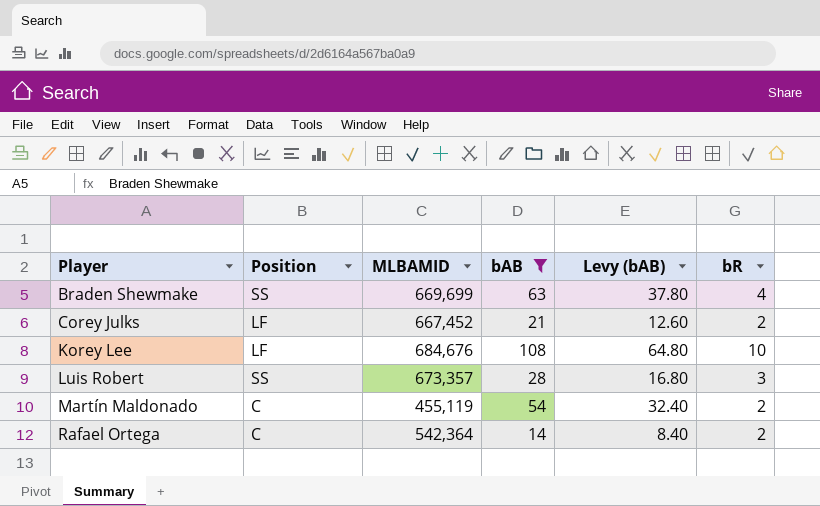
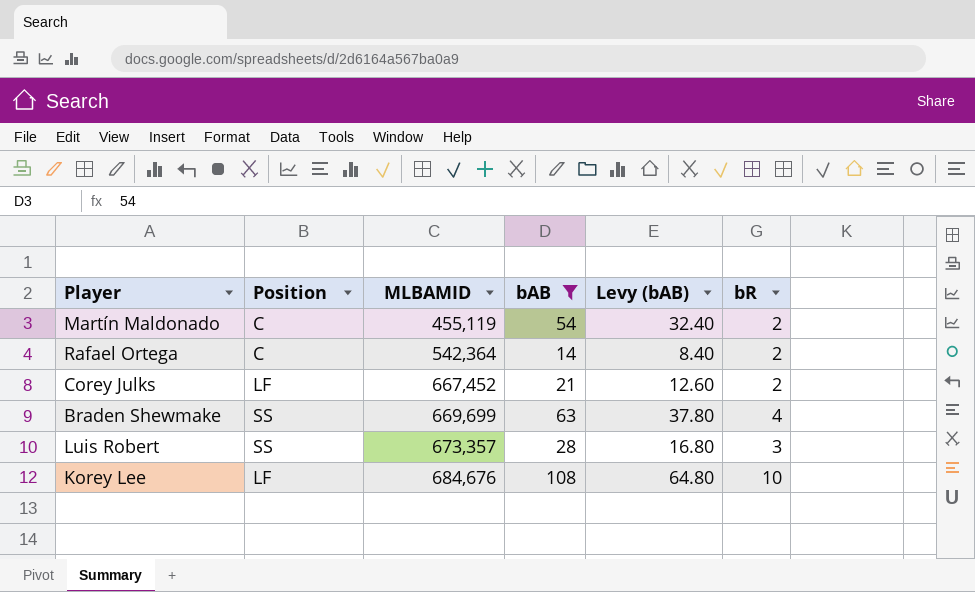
row order: Player ascending -> MLBAMID ascending

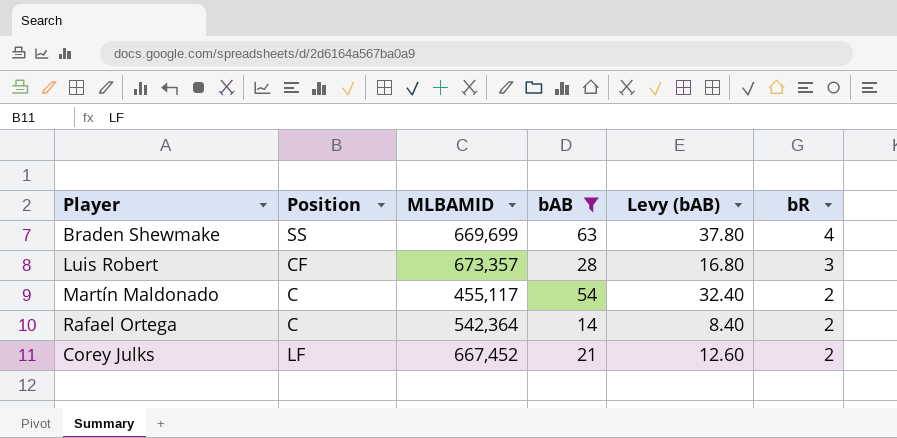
row order: MLBAMID ascending -> bR descending
row Korey Lee: LF | 684,676 | 108 | 64.80 | 10 -> none
Luis Robert | Position: SS -> CF
Martín Maldonado | MLBAMID: 455,119 -> 455,117

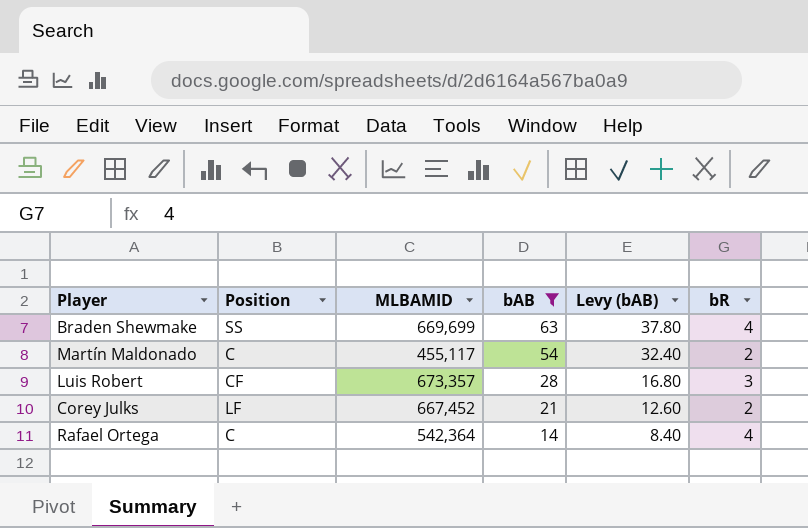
row order: bR descending -> bAB descending
Rafael Ortega | bR: 2 -> 4

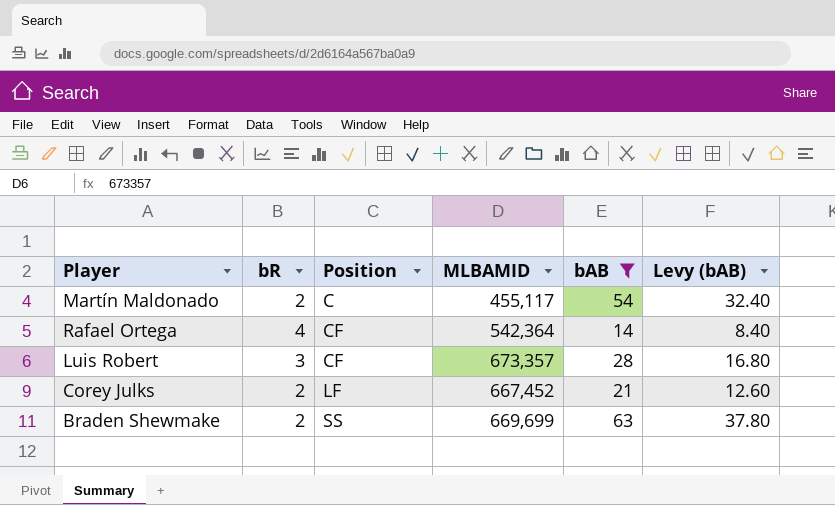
row order: bAB descending -> Position ascending
column bR | position: 6 -> 2
Rafael Ortega | Position: C -> CF
Braden Shewmake | bR: 4 -> 2

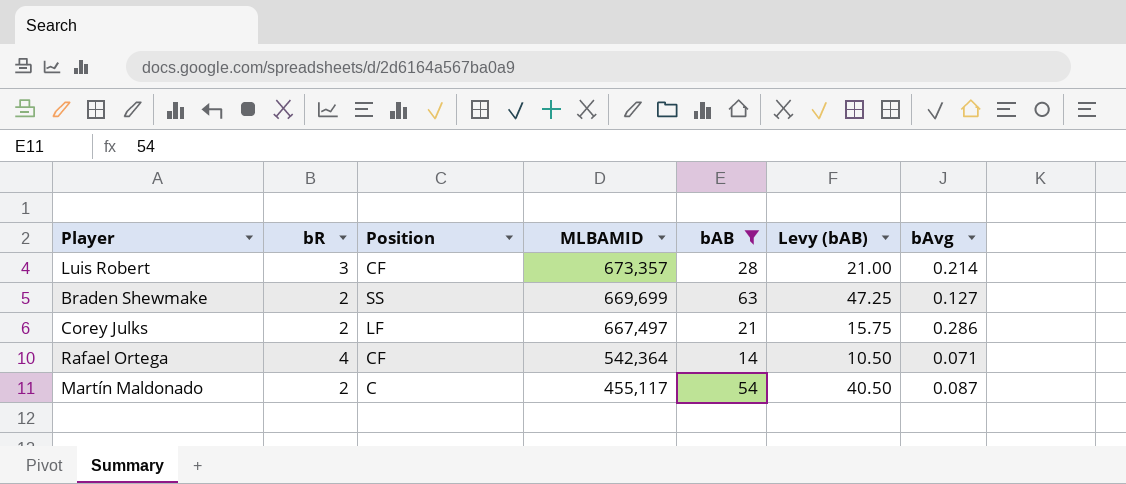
row order: Position ascending -> MLBAMID descending
column Levy (bAB) | formula: [bAB] * 0.6 -> [bAB] * 0.75
column bAvg | position: none -> 7
Corey Julks | MLBAMID: 667,452 -> 667,497

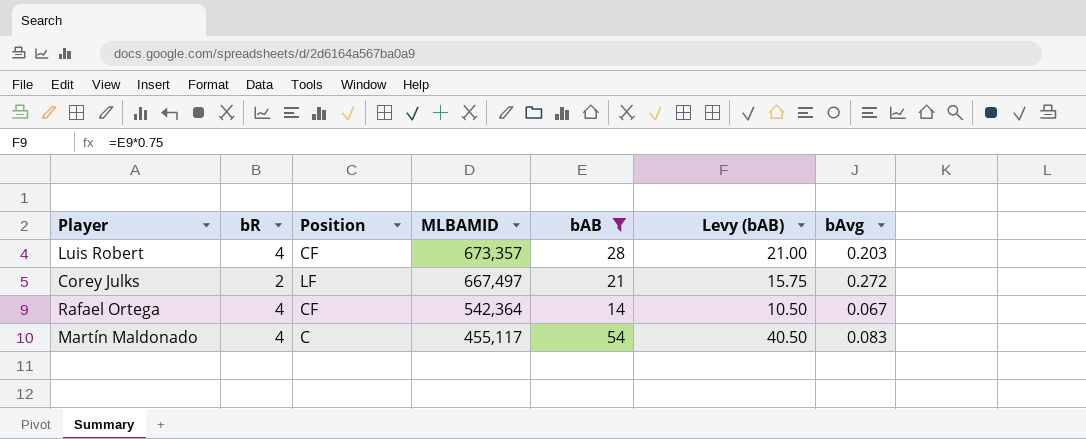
row Braden Shewmake: 2 | SS | 669,699 | 63 | 47.25 | 0.127 -> none
Luis Robert | bR: 3 -> 4
Luis Robert | bAvg: 0.214 -> 0.203
Corey Julks | bAvg: 0.286 -> 0.272
Rafael Ortega | bAvg: 0.071 -> 0.067
Martín Maldonado | bR: 2 -> 4
Martín Maldonado | bAvg: 0.087 -> 0.083

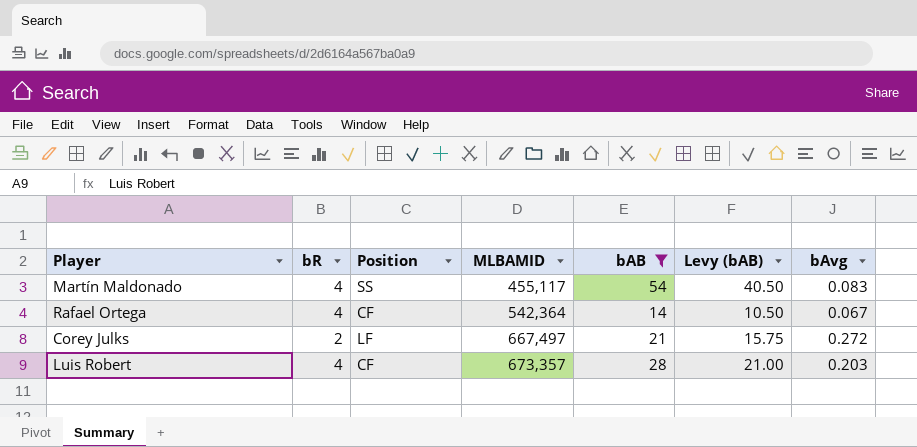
row order: MLBAMID descending -> MLBAMID ascending
Martín Maldonado | Position: C -> SS

